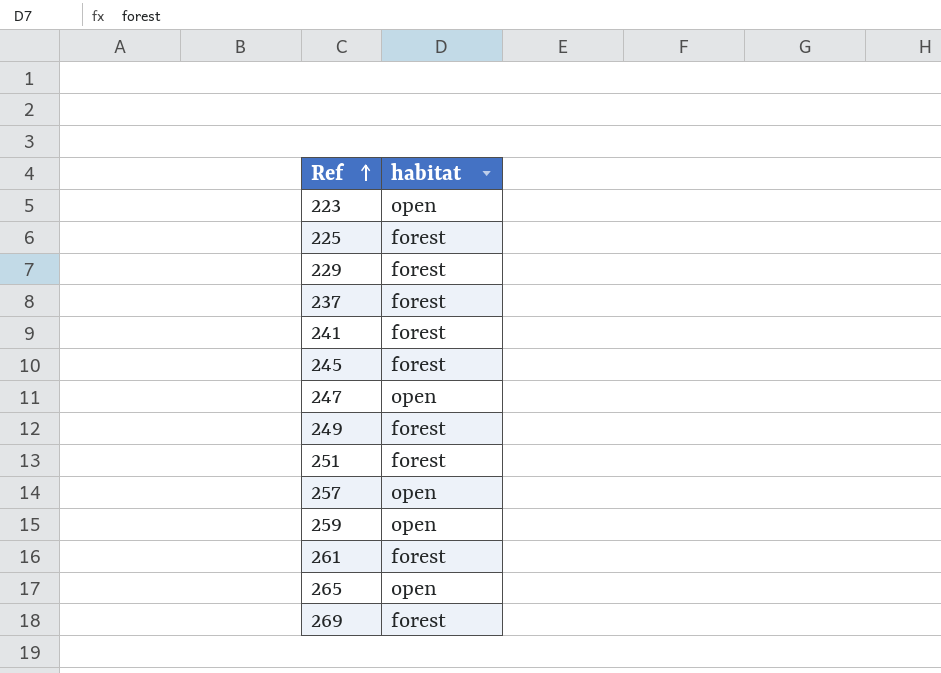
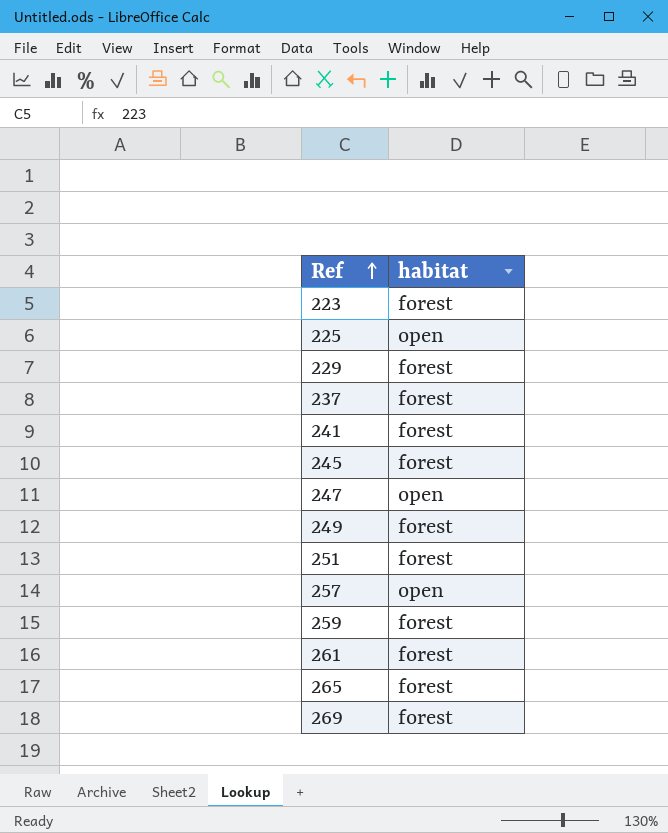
223 | habitat: open -> forest
225 | habitat: forest -> open
259 | habitat: open -> forest
265 | habitat: open -> forest

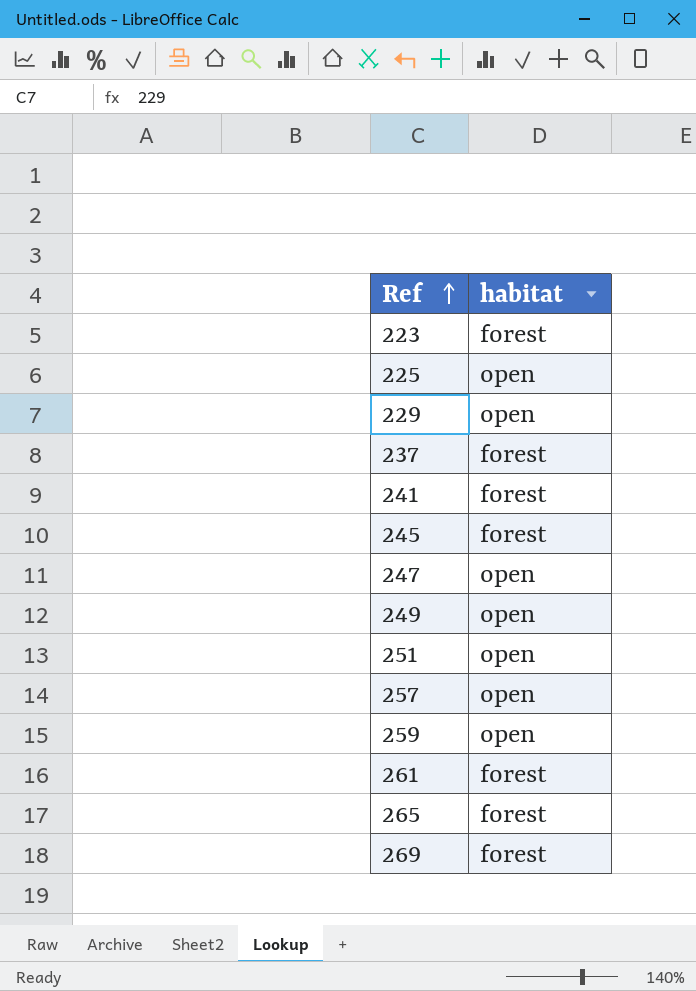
229 | habitat: forest -> open
249 | habitat: forest -> open
251 | habitat: forest -> open
259 | habitat: forest -> open

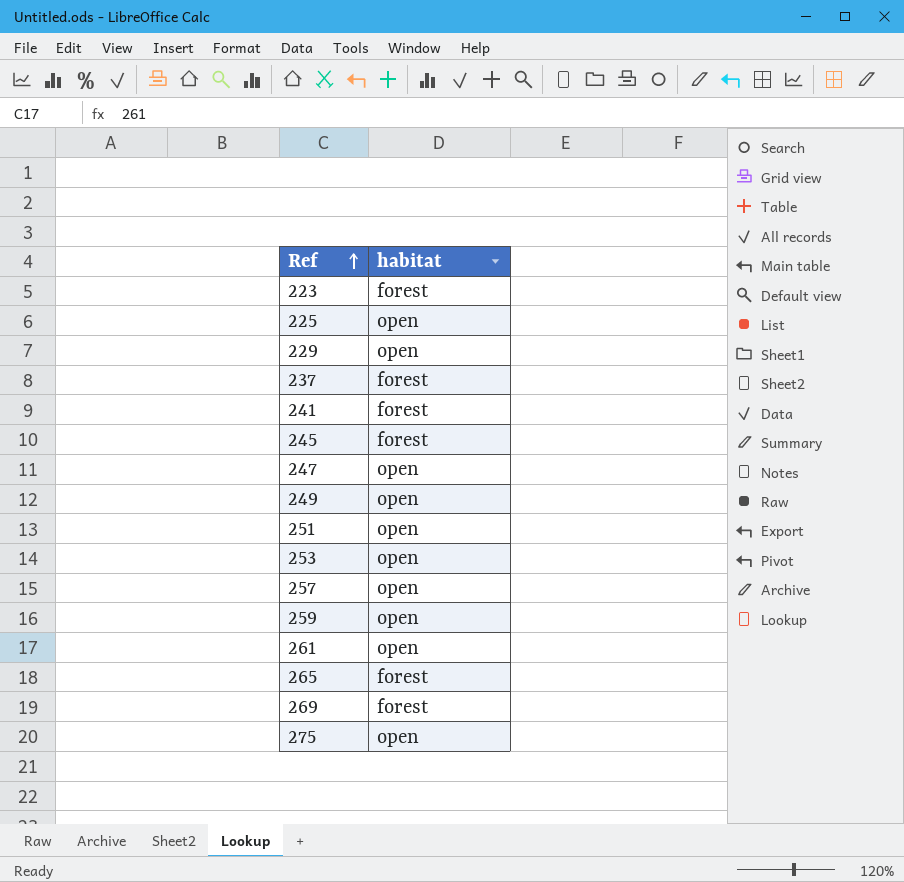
row 253: none -> open
261 | habitat: forest -> open
row 275: none -> open

